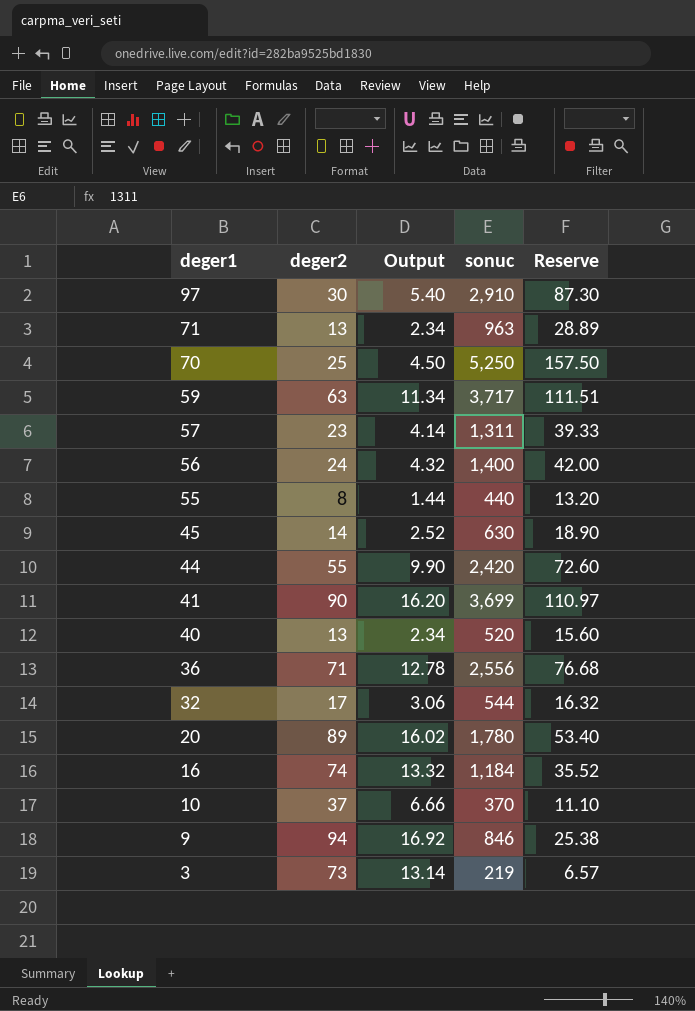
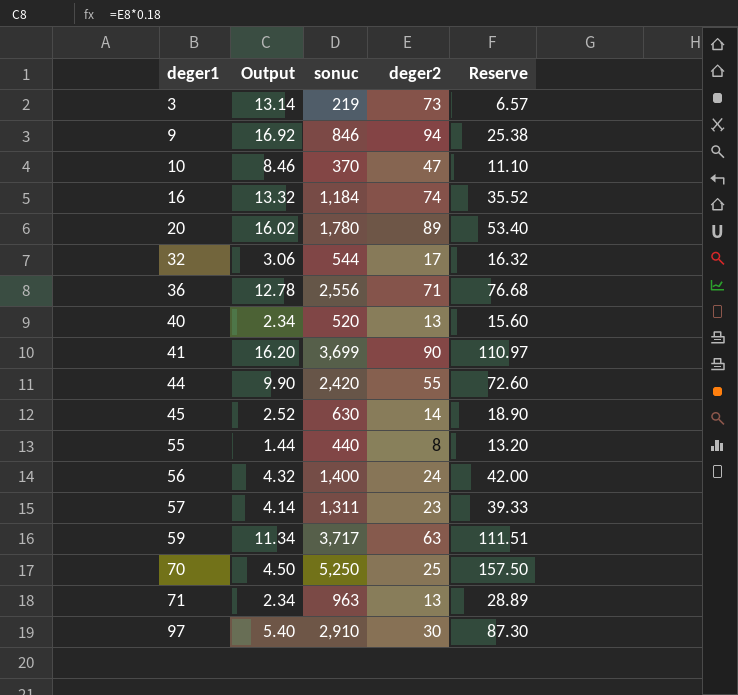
row order: deger1 descending -> deger1 ascending
column deger2 | position: 2 -> 4
10 | Output: 6.66 -> 8.46
10 | deger2: 37 -> 47

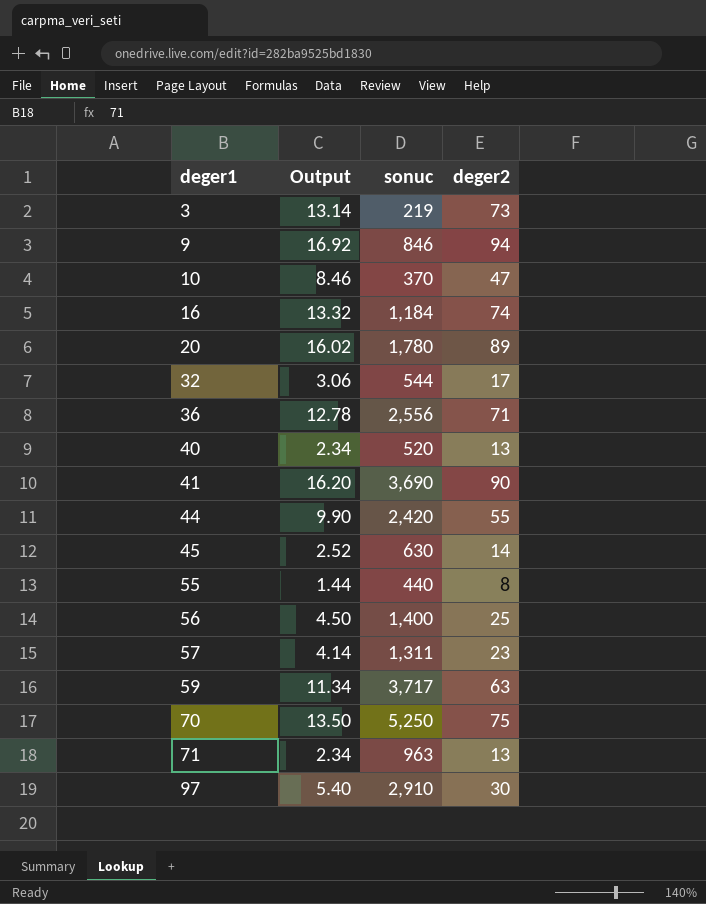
column Reserve | formula: [sonuc] * 0.03 -> none
41 | sonuc: 3,699 -> 3,690
56 | Output: 4.32 -> 4.50
56 | deger2: 24 -> 25
70 | Output: 4.50 -> 13.50
70 | deger2: 25 -> 75

